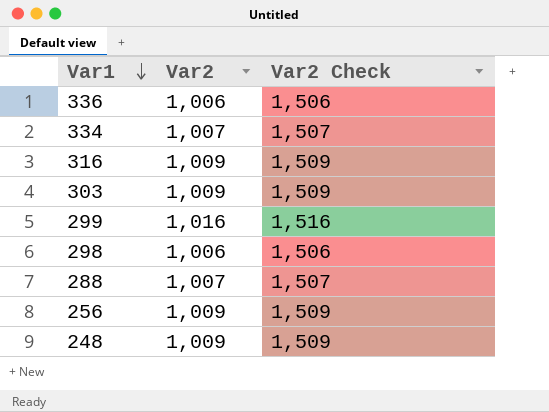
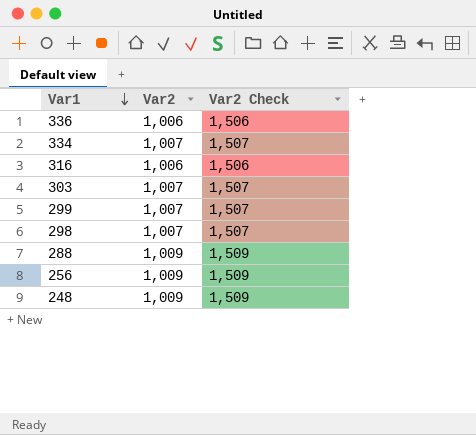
316 | Var2: 1,009 -> 1,006
316 | Var2 Check: 1,509 -> 1,506
303 | Var2: 1,009 -> 1,007
303 | Var2 Check: 1,509 -> 1,507
299 | Var2: 1,016 -> 1,007
299 | Var2 Check: 1,516 -> 1,507
298 | Var2: 1,006 -> 1,007
298 | Var2 Check: 1,506 -> 1,507
288 | Var2: 1,007 -> 1,009
288 | Var2 Check: 1,507 -> 1,509

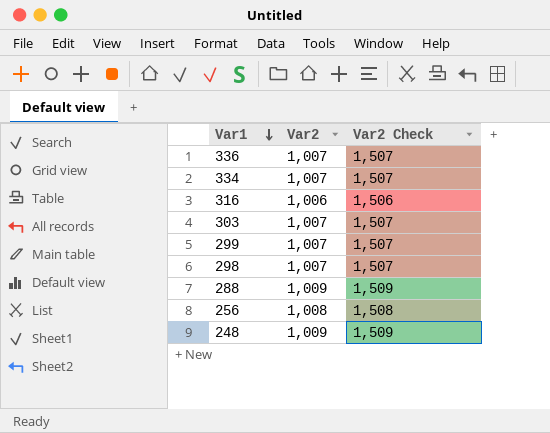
336 | Var2: 1,006 -> 1,007
336 | Var2 Check: 1,506 -> 1,507
256 | Var2: 1,009 -> 1,008
256 | Var2 Check: 1,509 -> 1,508

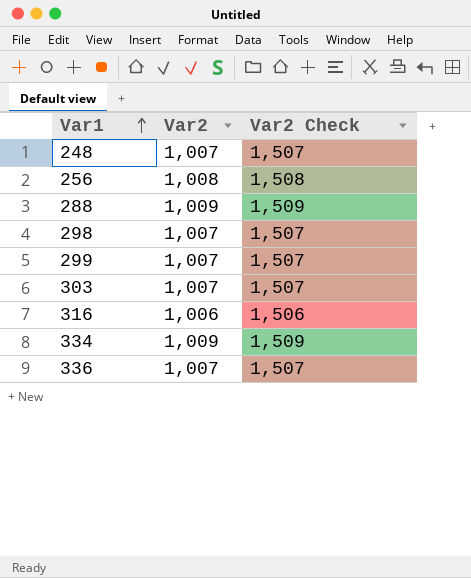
row order: Var1 descending -> Var1 ascending
248 | Var2: 1,009 -> 1,007
248 | Var2 Check: 1,509 -> 1,507
334 | Var2: 1,007 -> 1,009
334 | Var2 Check: 1,507 -> 1,509

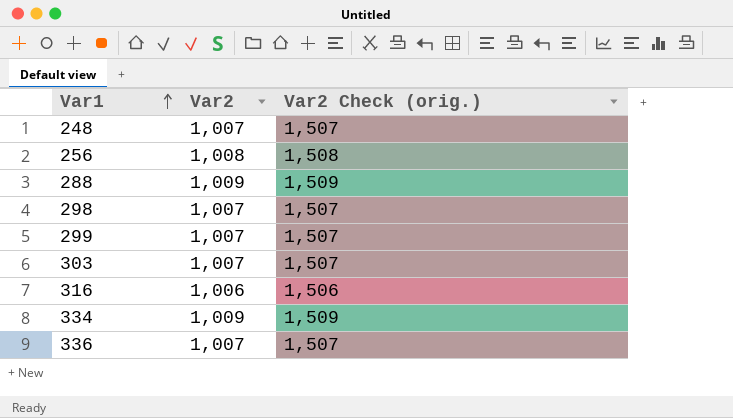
column name: Var2 Check -> Var2 Check (orig.)

